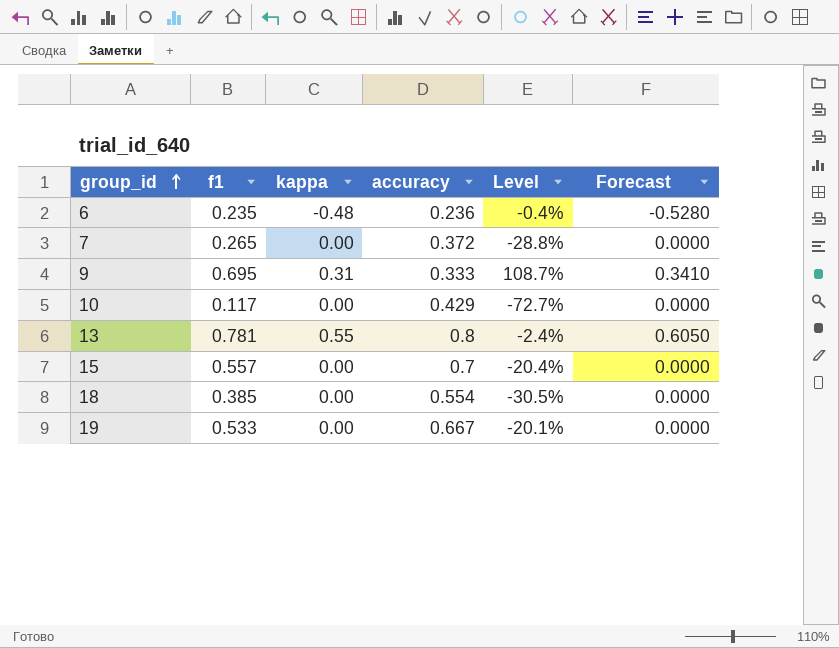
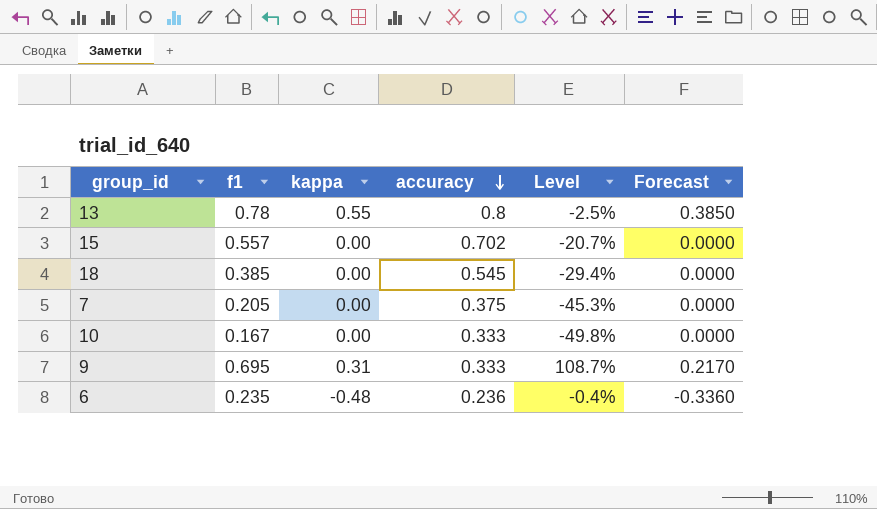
row order: group_id ascending -> accuracy descending
column Forecast | formula: [kappa] * 1.1 -> [kappa] * 0.7
row 19: 0.533 | 0.00 | 0.667 | -20.1% | 0.0000 -> none
13 | f1: 0.781 -> 0.78
13 | Level: -2.4% -> -2.5%
15 | accuracy: 0.7 -> 0.702
15 | Level: -20.4% -> -20.7%
18 | accuracy: 0.554 -> 0.545
18 | Level: -30.5% -> -29.4%
7 | f1: 0.265 -> 0.205
7 | accuracy: 0.372 -> 0.375
7 | Level: -28.8% -> -45.3%
10 | f1: 0.117 -> 0.167
10 | accuracy: 0.429 -> 0.333
10 | Level: -72.7% -> -49.8%

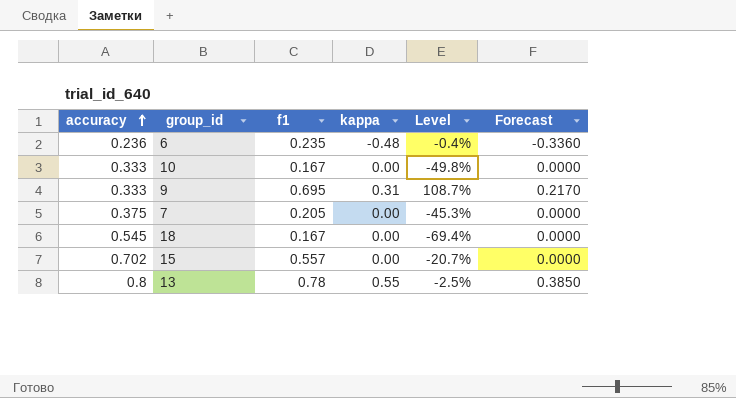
row order: accuracy descending -> accuracy ascending
column accuracy | position: 4 -> 1
18 | f1: 0.385 -> 0.167
18 | Level: -29.4% -> -69.4%

